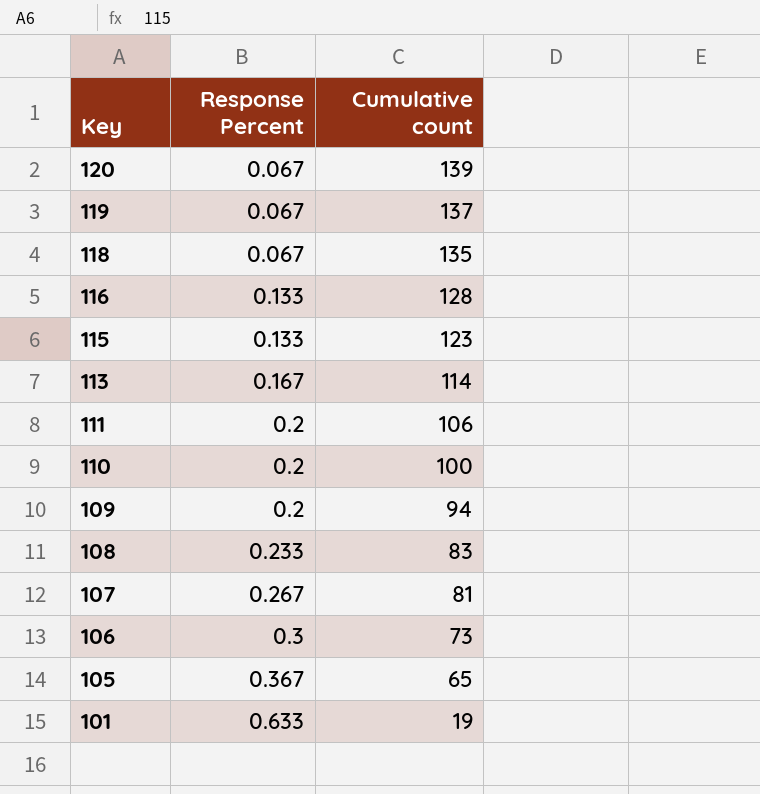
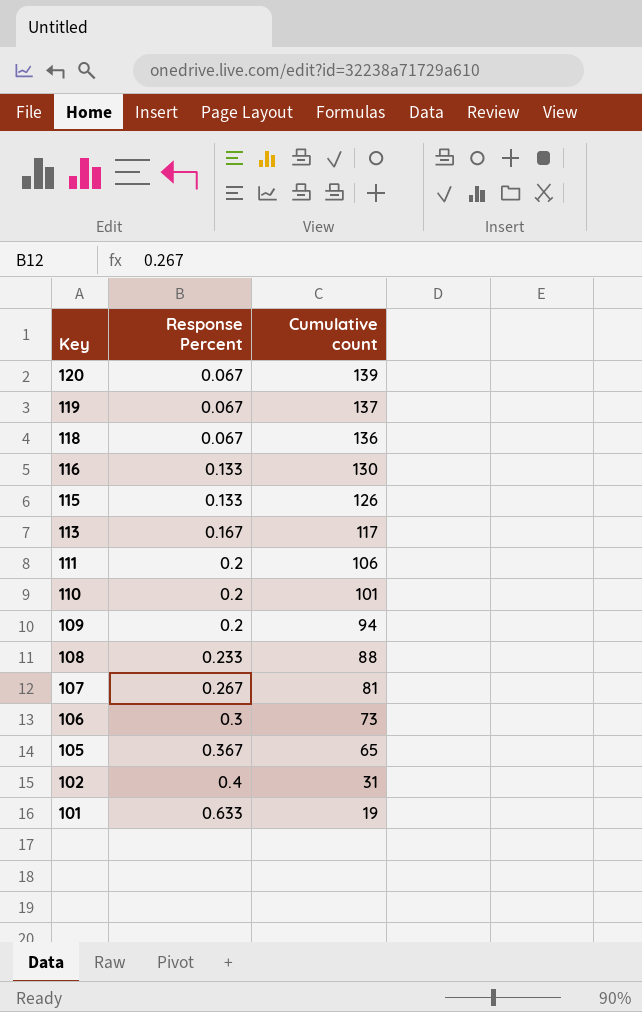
118 | Cumulative count: 135 -> 136
116 | Cumulative count: 128 -> 130
115 | Cumulative count: 123 -> 126
113 | Cumulative count: 114 -> 117
110 | Cumulative count: 100 -> 101
108 | Cumulative count: 83 -> 88
row 102: none -> 0.4 | 31

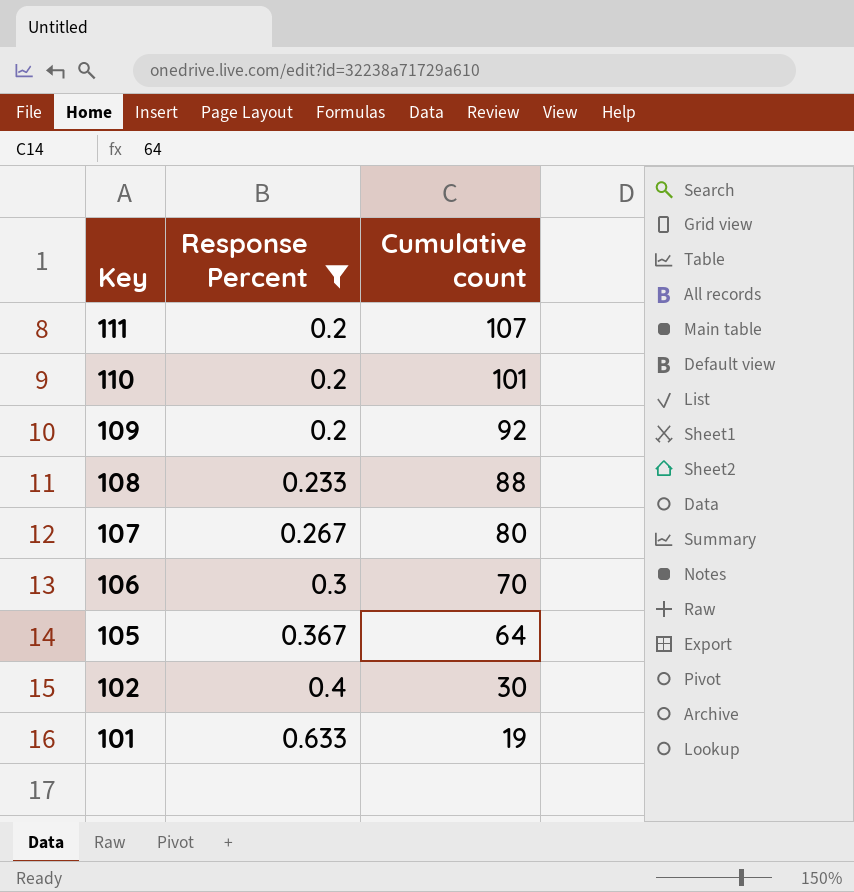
filter: none -> Response Percent >= 0.2
111 | Cumulative count: 106 -> 107
109 | Cumulative count: 94 -> 92
107 | Cumulative count: 81 -> 80
106 | Cumulative count: 73 -> 70
105 | Cumulative count: 65 -> 64
102 | Cumulative count: 31 -> 30

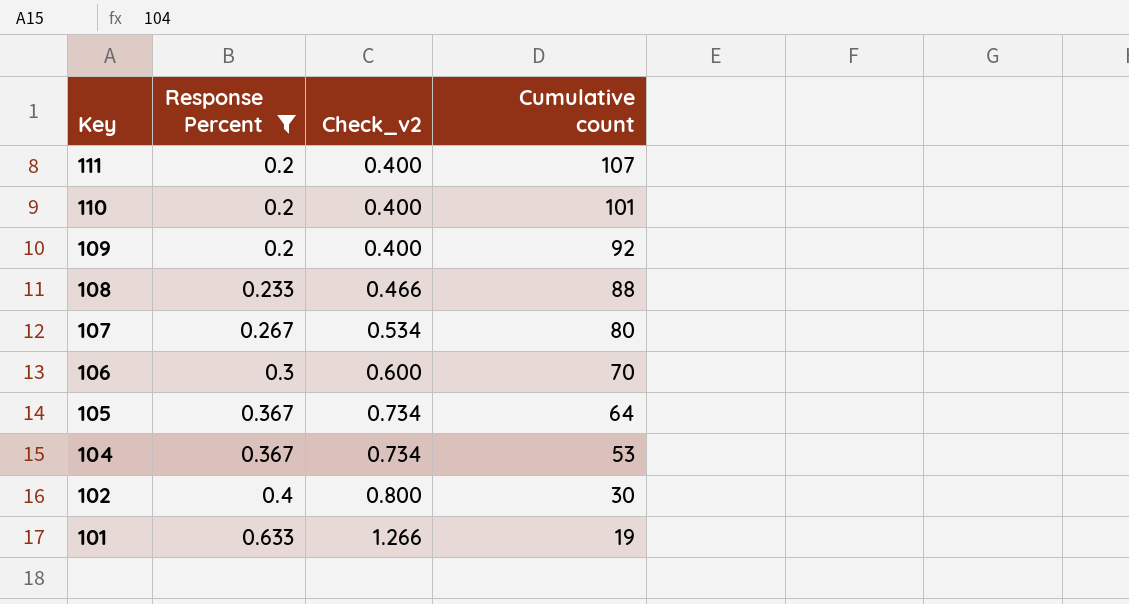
column Check_v2 | formula: none -> [Response Percent] * 2
row 104: none -> 0.367 | 0.734 | 53

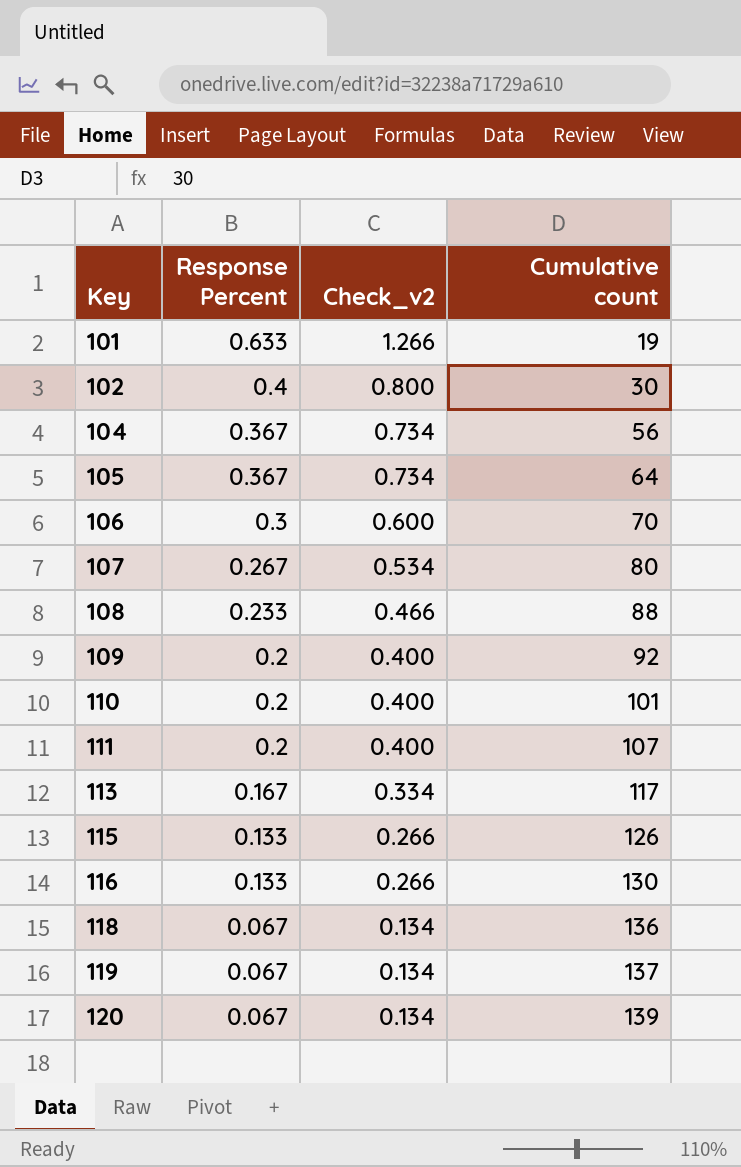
filter: Response Percent >= 0.2 -> none
row order: Key descending -> Key ascending
104 | Cumulative count: 53 -> 56

